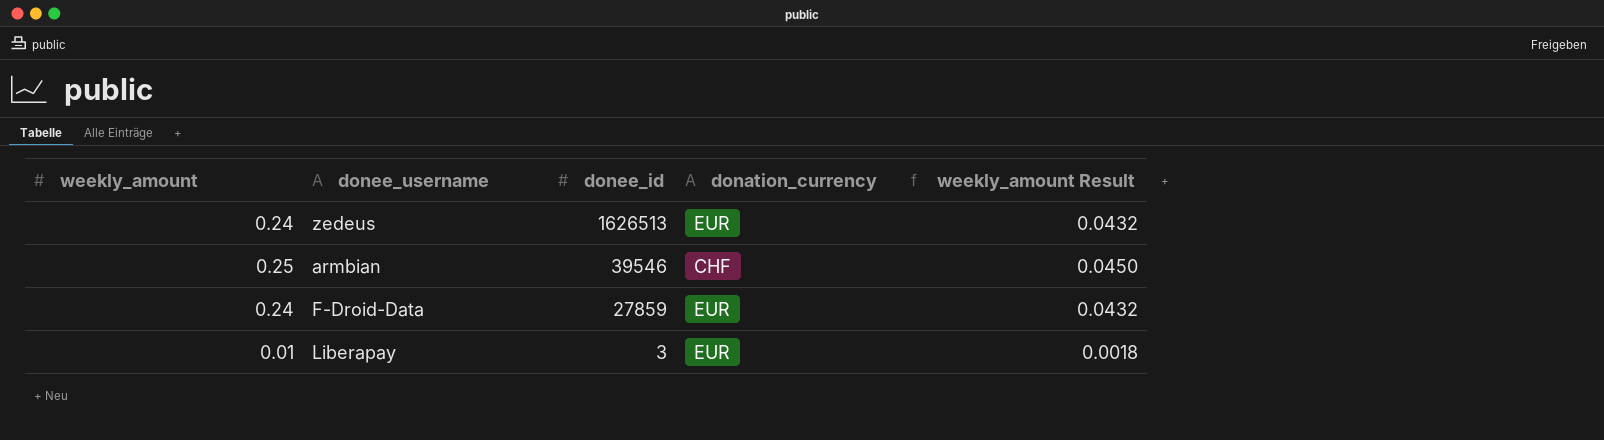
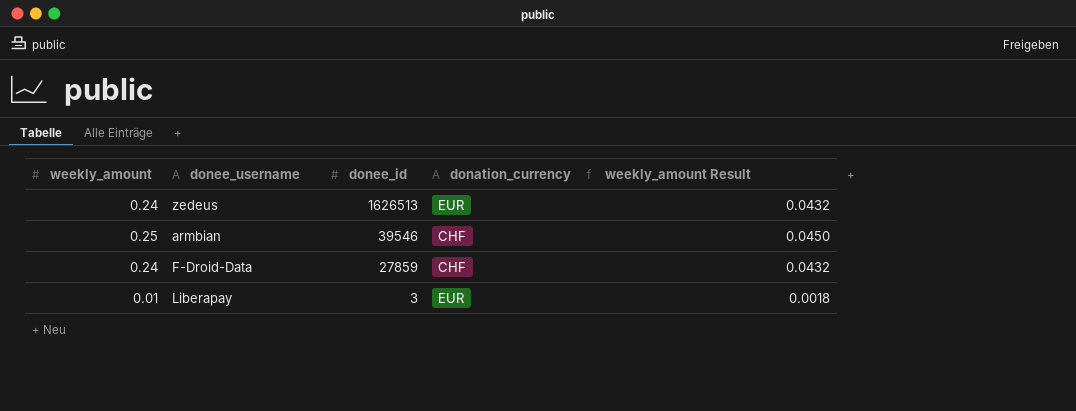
F-Droid-Data | donation_currency: EUR -> CHF

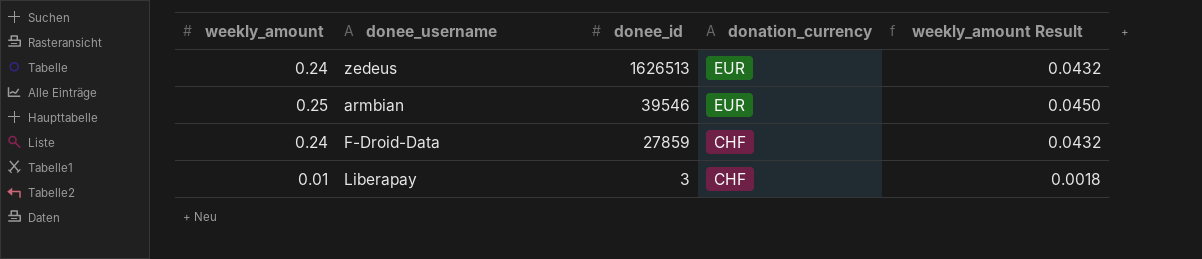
armbian | donation_currency: CHF -> EUR
Liberapay | donation_currency: EUR -> CHF

